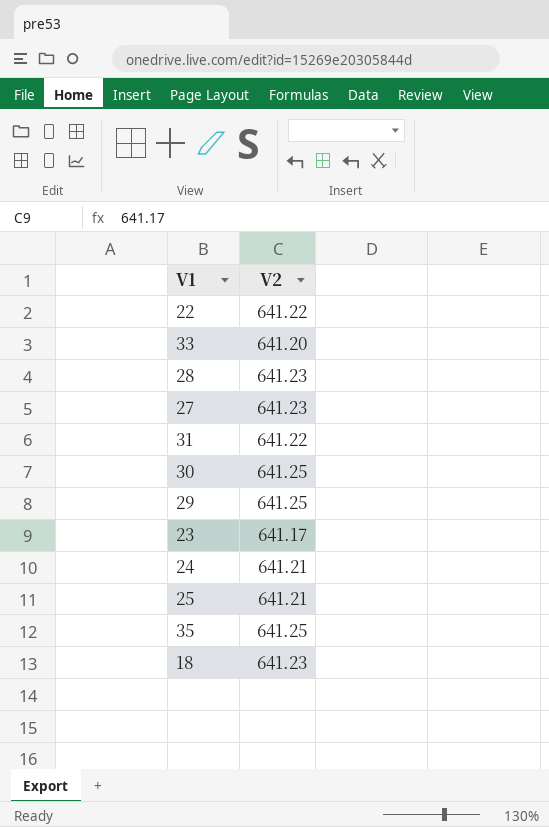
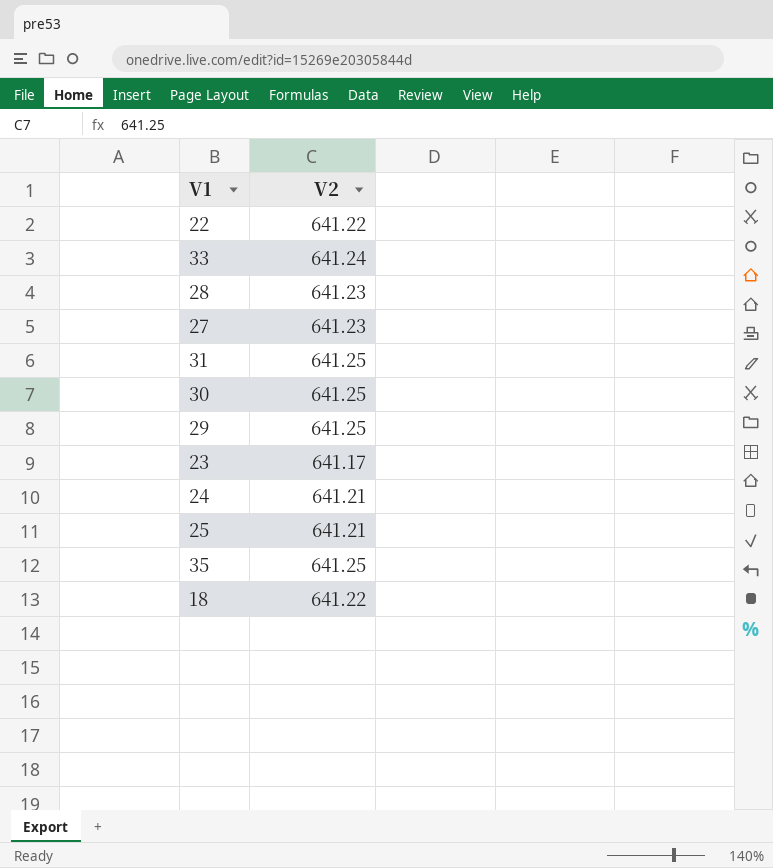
33 | V2: 641.20 -> 641.24
31 | V2: 641.22 -> 641.25
18 | V2: 641.23 -> 641.22

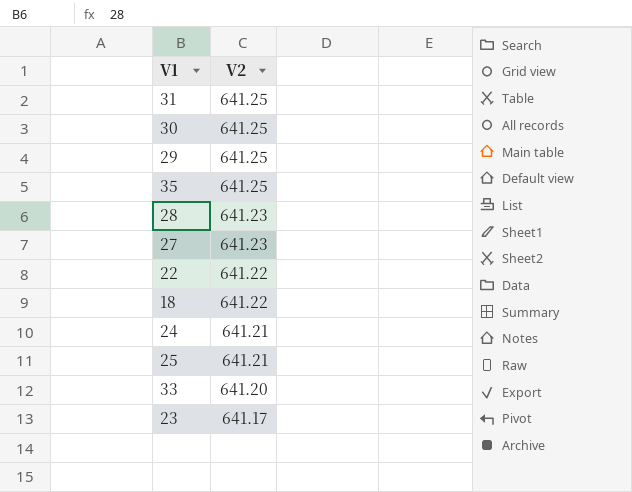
row order: none -> V2 descending
33 | V2: 641.24 -> 641.20

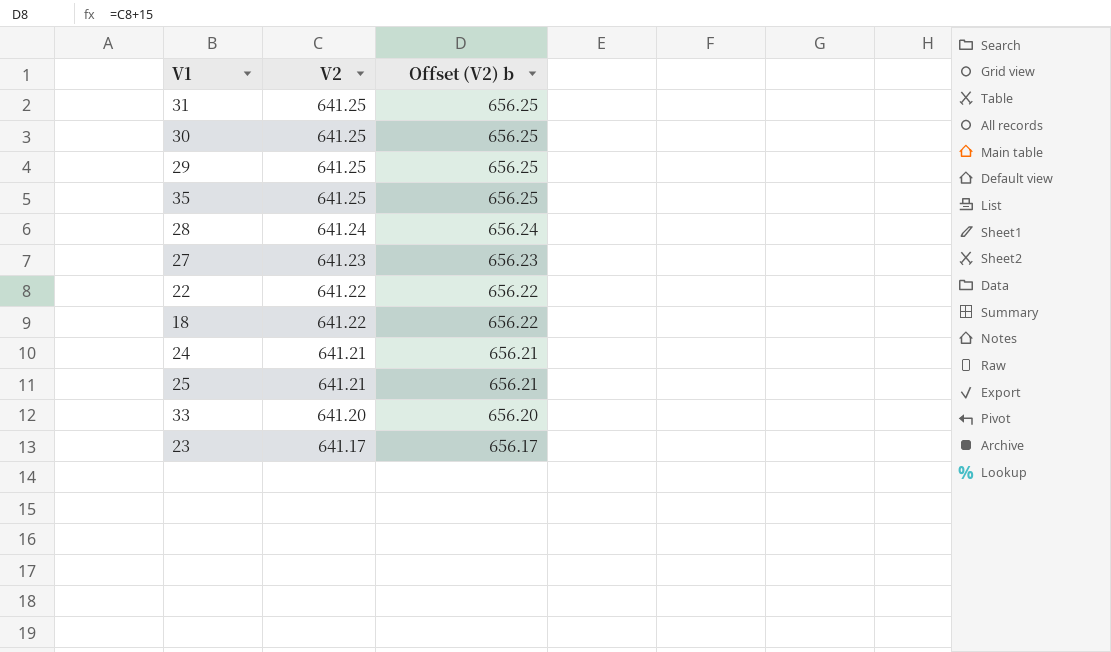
column Offset (V2) b | formula: none -> [V2] + 15
28 | V2: 641.23 -> 641.24

